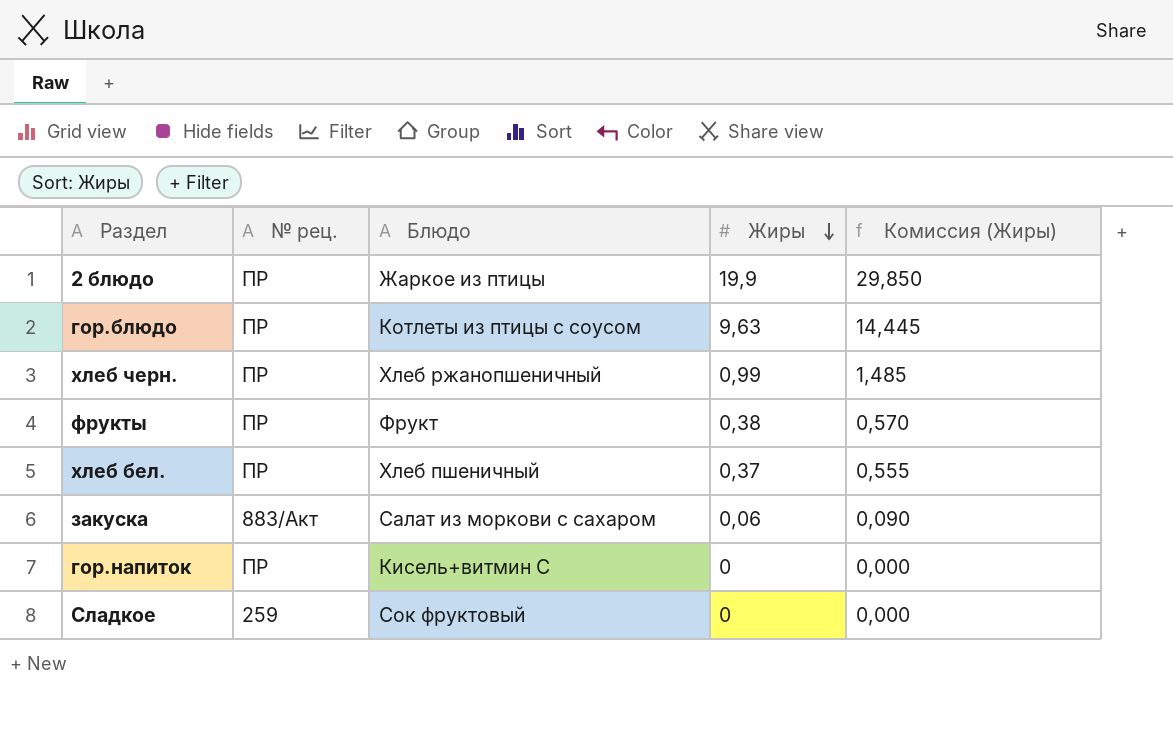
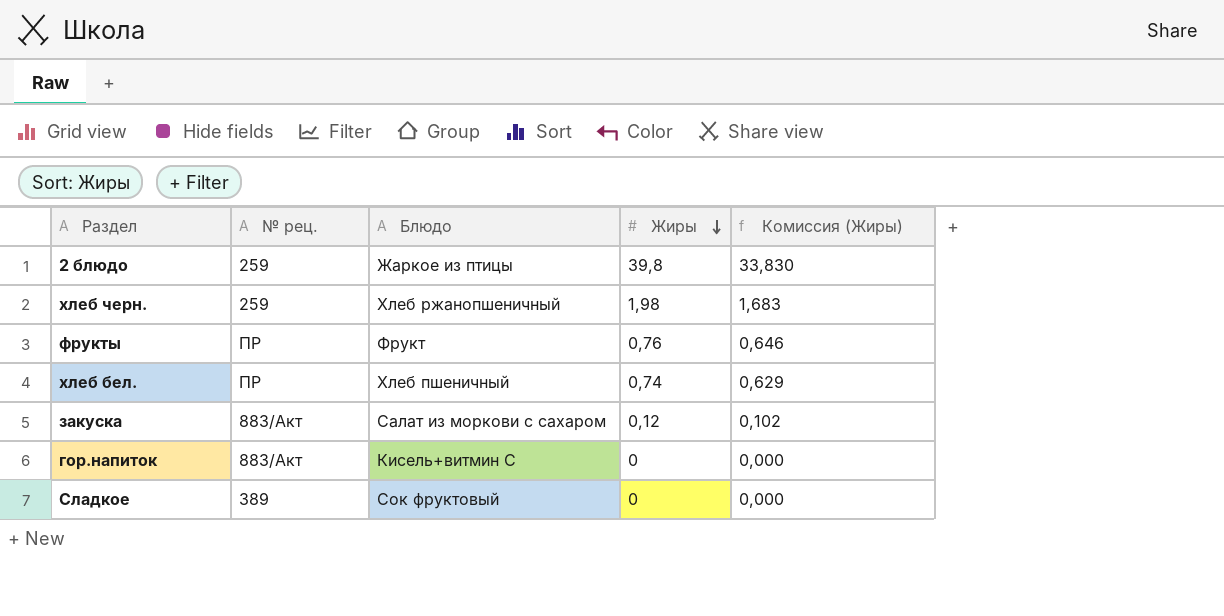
column Комиссия (Жиры) | formula: [Жиры] * 1,5 -> [Жиры] * 0,85
row гор.блюдо: ПР | Котлеты из птицы с соусом | 9,63 | 14,445 -> none
2 блюдо | № рец.: ПР -> 259
2 блюдо | Жиры: 19,9 -> 39,8
хлеб черн. | № рец.: ПР -> 259
хлеб черн. | Жиры: 0,99 -> 1,98
фрукты | Жиры: 0,38 -> 0,76
хлеб бел. | Жиры: 0,37 -> 0,74
закуска | Жиры: 0,06 -> 0,12
гор.напиток | № рец.: ПР -> 883/Акт
Сладкое | № рец.: 259 -> 389

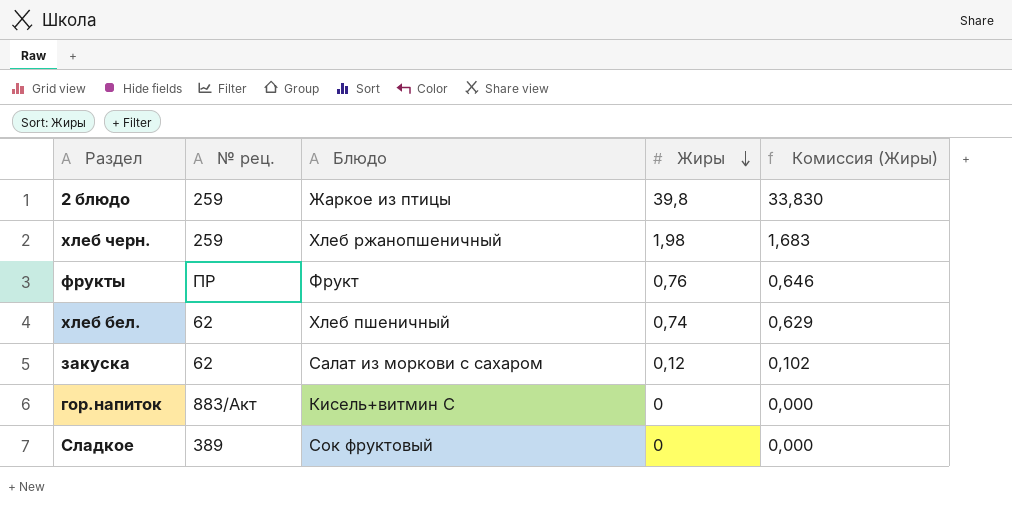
хлеб бел. | № рец.: ПР -> 62
закуска | № рец.: 883/Акт -> 62

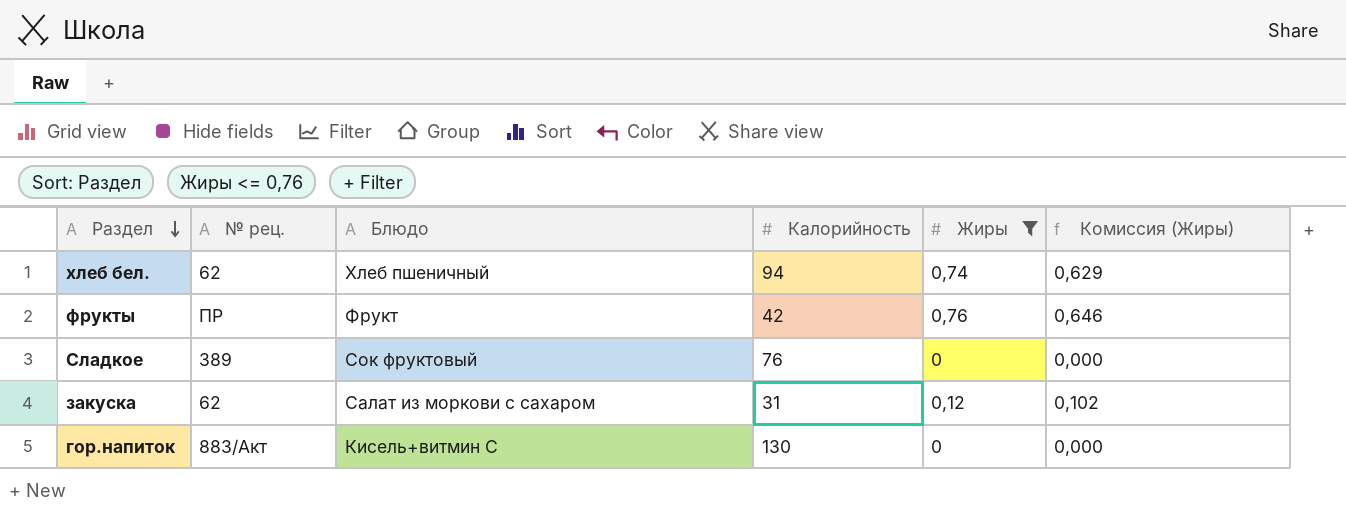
filter: none -> Жиры <= 0,76
row order: Жиры descending -> Раздел descending
column Калорийность | position: none -> 4

